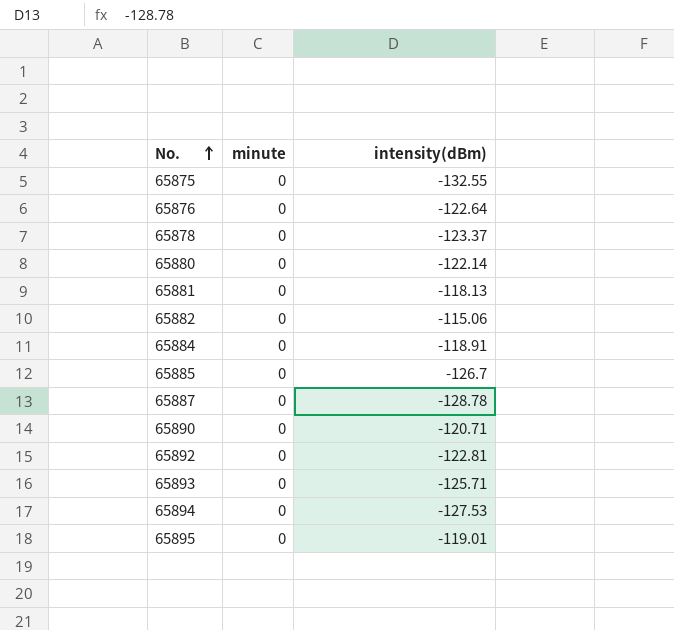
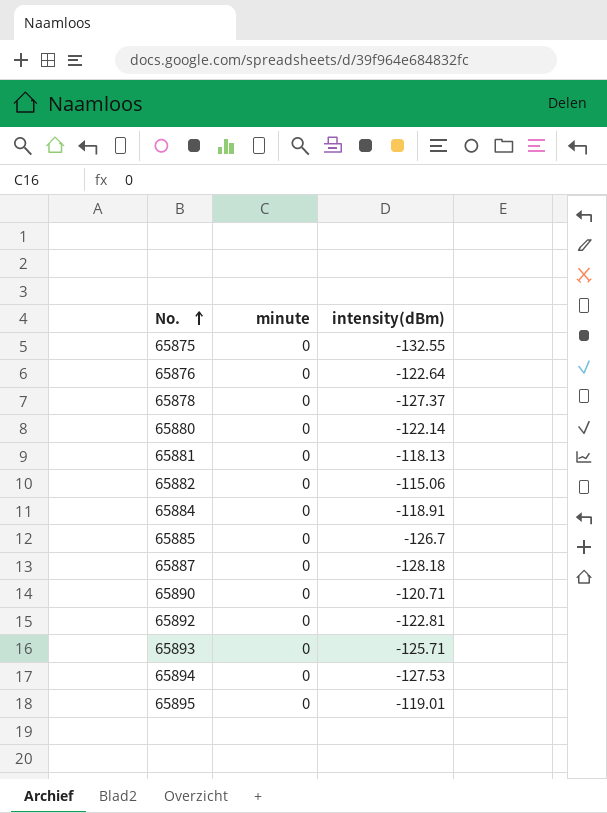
65878 | intensity(dBm): -123.37 -> -127.37
65887 | intensity(dBm): -128.78 -> -128.18

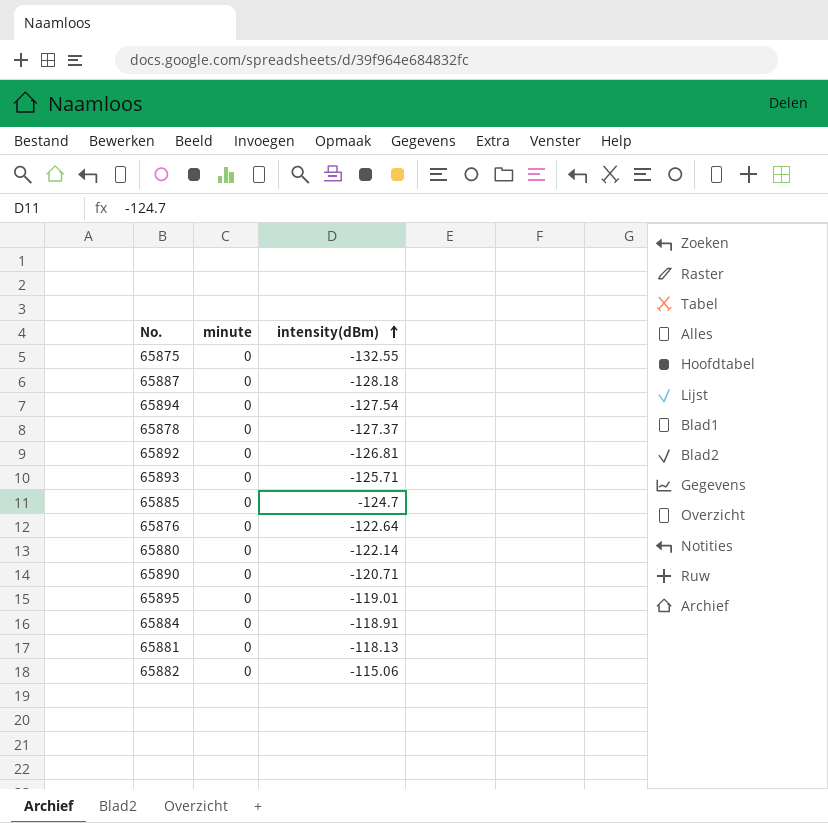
row order: No. ascending -> intensity(dBm) ascending
65894 | intensity(dBm): -127.53 -> -127.54
65892 | intensity(dBm): -122.81 -> -126.81
65885 | intensity(dBm): -126.7 -> -124.7

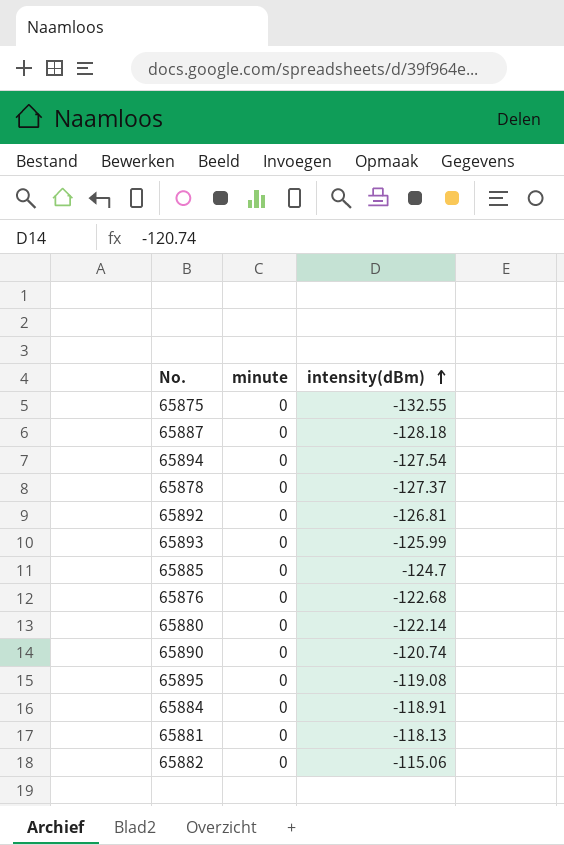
65893 | intensity(dBm): -125.71 -> -125.99
65876 | intensity(dBm): -122.64 -> -122.68
65890 | intensity(dBm): -120.71 -> -120.74
65895 | intensity(dBm): -119.01 -> -119.08

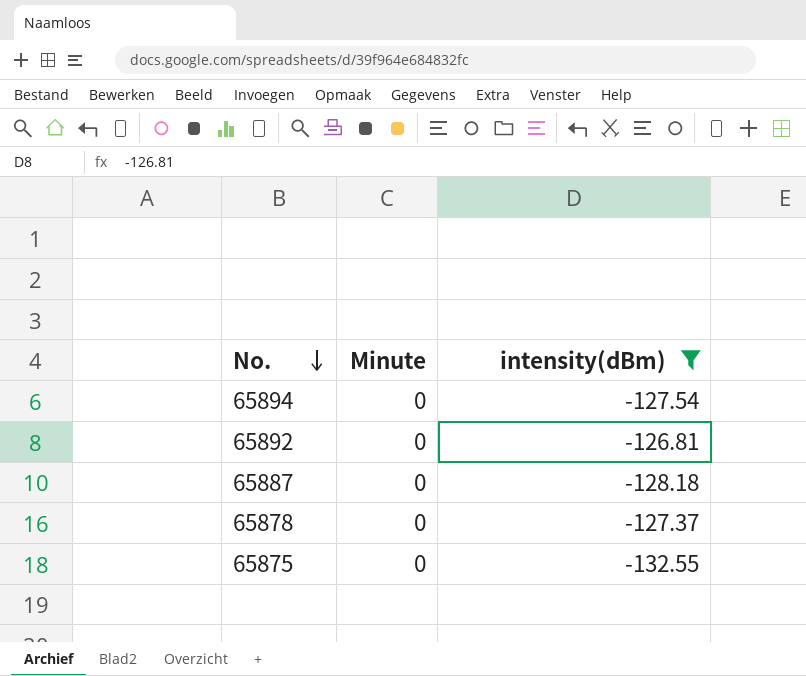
filter: none -> intensity(dBm) <= -126.81
row order: intensity(dBm) ascending -> No. descending
column name: minute -> Minute

